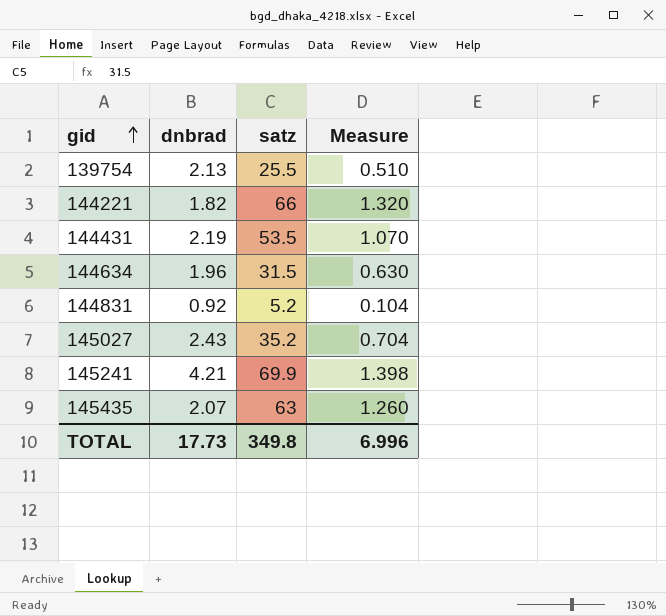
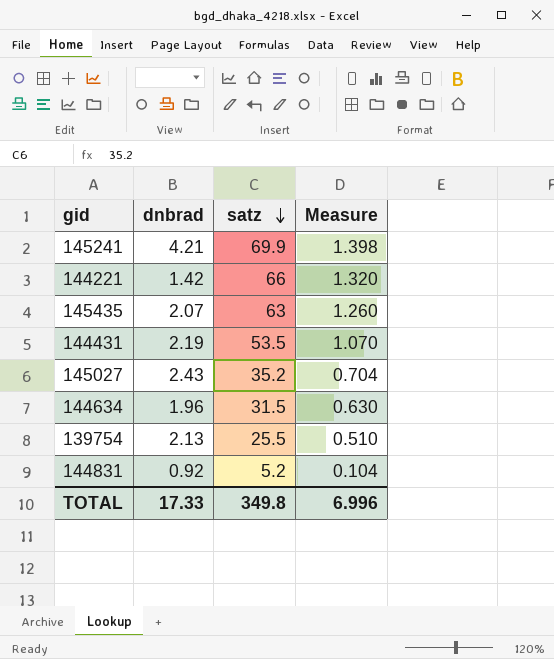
row order: gid ascending -> satz descending
144221 | dnbrad: 1.82 -> 1.42
TOTAL | dnbrad: 17.73 -> 17.33

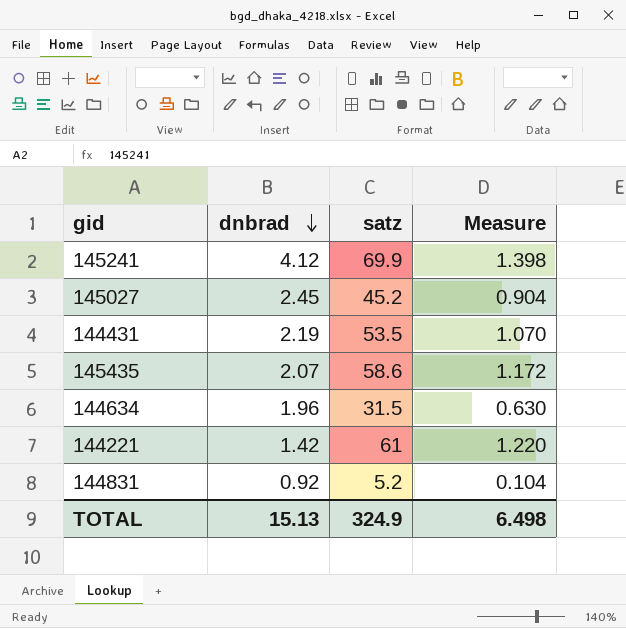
row order: satz descending -> dnbrad descending
row 139754: 2.13 | 25.5 | 0.510 -> none
145241 | dnbrad: 4.21 -> 4.12
145027 | dnbrad: 2.43 -> 2.45
145027 | satz: 35.2 -> 45.2
145027 | Measure: 0.704 -> 0.904
145435 | satz: 63 -> 58.6
145435 | Measure: 1.260 -> 1.172
144221 | satz: 66 -> 61
144221 | Measure: 1.320 -> 1.220
TOTAL | dnbrad: 17.33 -> 15.13
TOTAL | satz: 349.8 -> 324.9
TOTAL | Measure: 6.996 -> 6.498

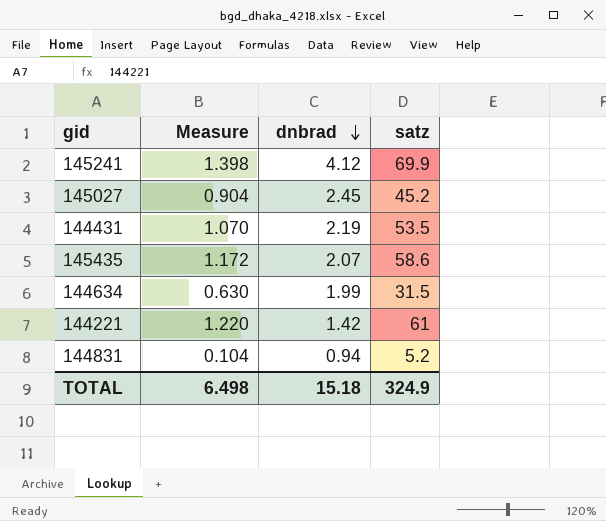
column Measure | position: 4 -> 2
144634 | dnbrad: 1.96 -> 1.99
144831 | dnbrad: 0.92 -> 0.94
TOTAL | dnbrad: 15.13 -> 15.18

